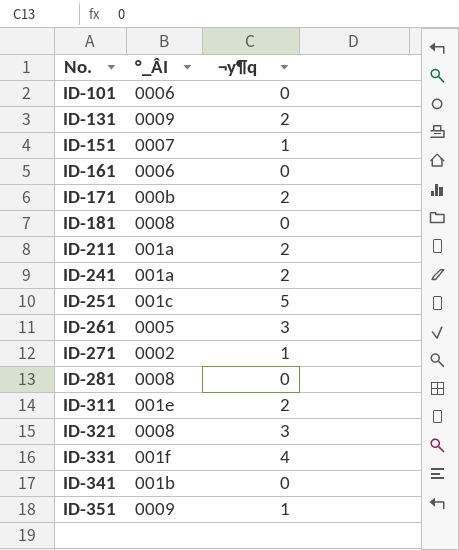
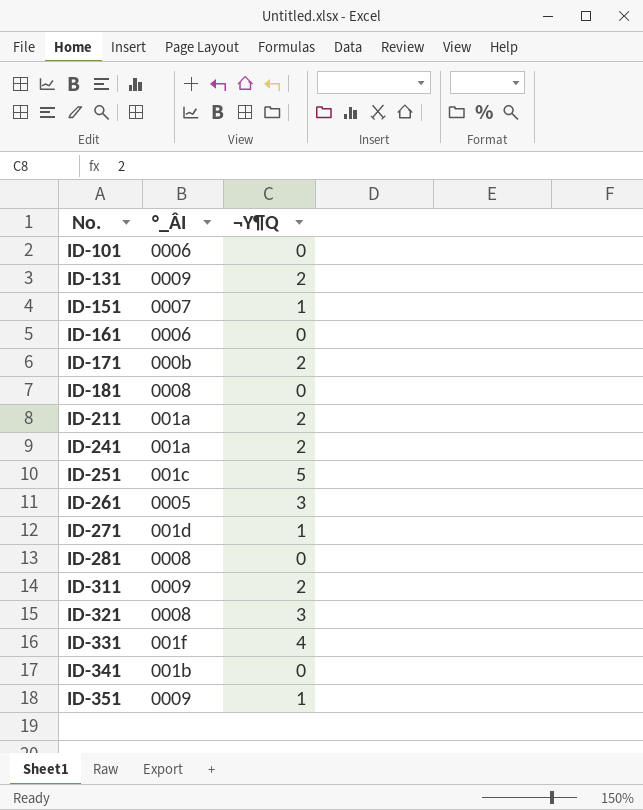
column name: ¬y¶q -> ¬Y¶Q
ID-271 | °_ÂI: 0002 -> 001d
ID-311 | °_ÂI: 001e -> 0009

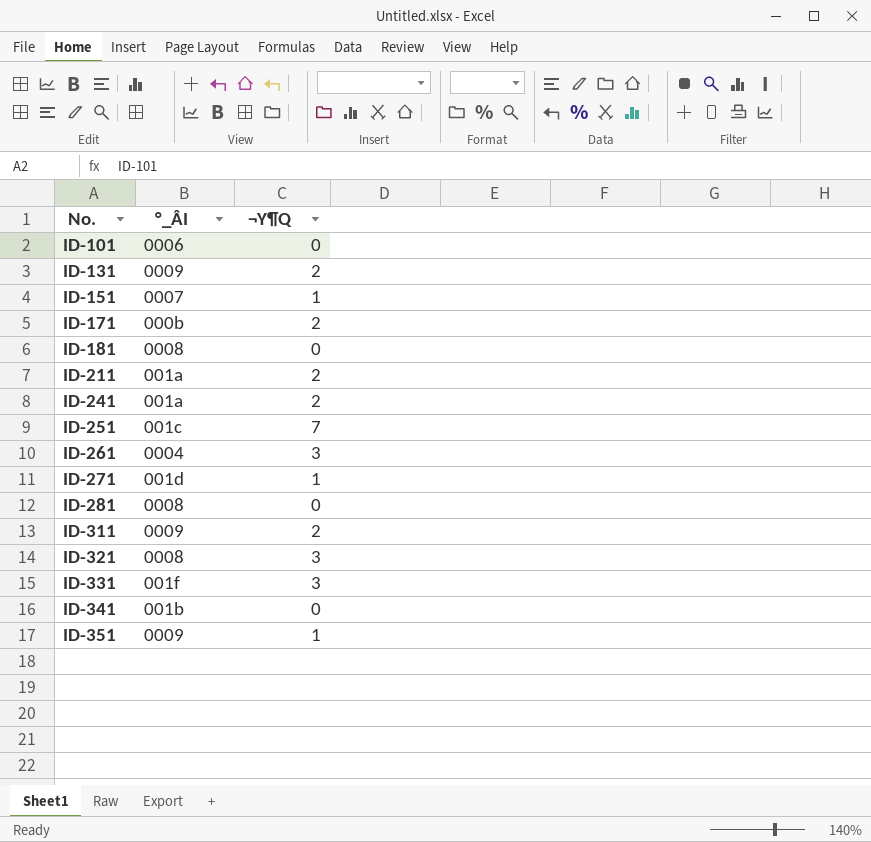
row ID-161: 0006 | 0 -> none
ID-251 | ¬Y¶Q: 5 -> 7
ID-261 | °_ÂI: 0005 -> 0004
ID-331 | ¬Y¶Q: 4 -> 3

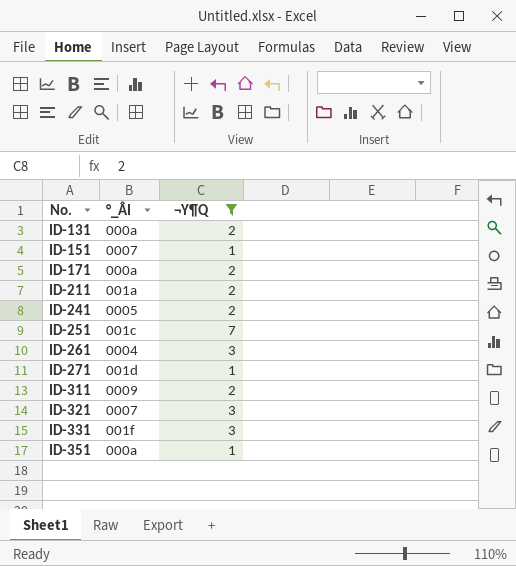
filter: none -> ¬Y¶Q != 0
ID-131 | °_ÂI: 0009 -> 000a
ID-171 | °_ÂI: 000b -> 000a
ID-241 | °_ÂI: 001a -> 0005
ID-321 | °_ÂI: 0008 -> 0007
ID-351 | °_ÂI: 0009 -> 000a

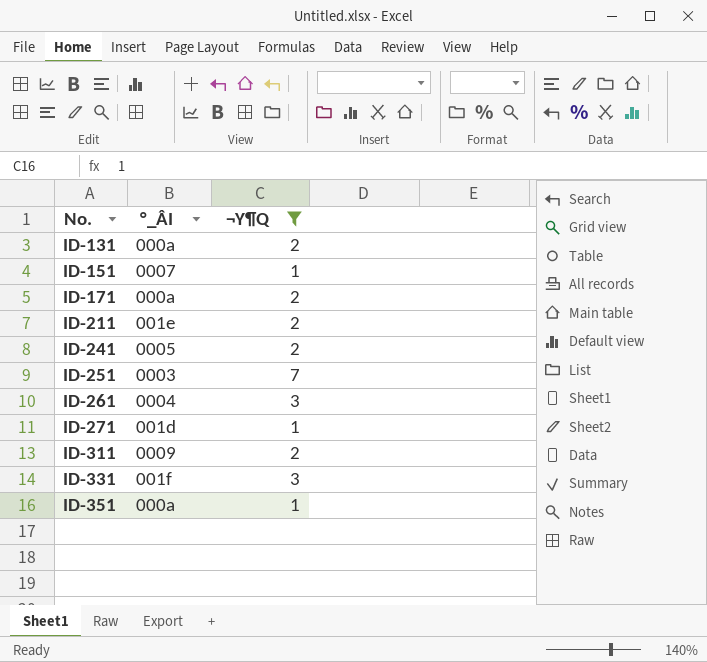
row ID-321: 0007 | 3 -> none
ID-211 | °_ÂI: 001a -> 001e
ID-251 | °_ÂI: 001c -> 0003

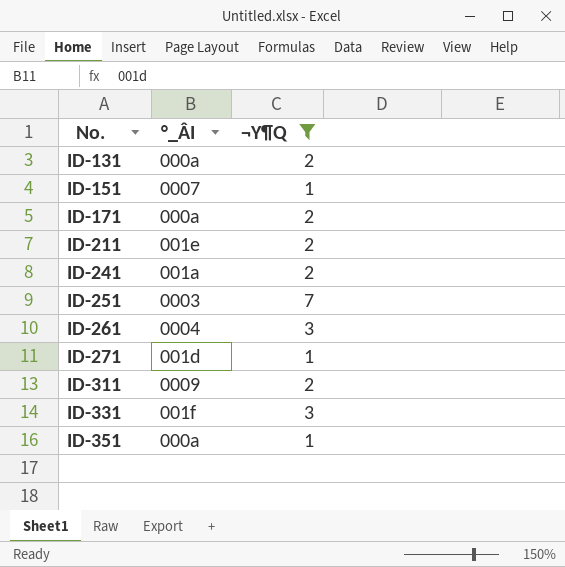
ID-241 | °_ÂI: 0005 -> 001a

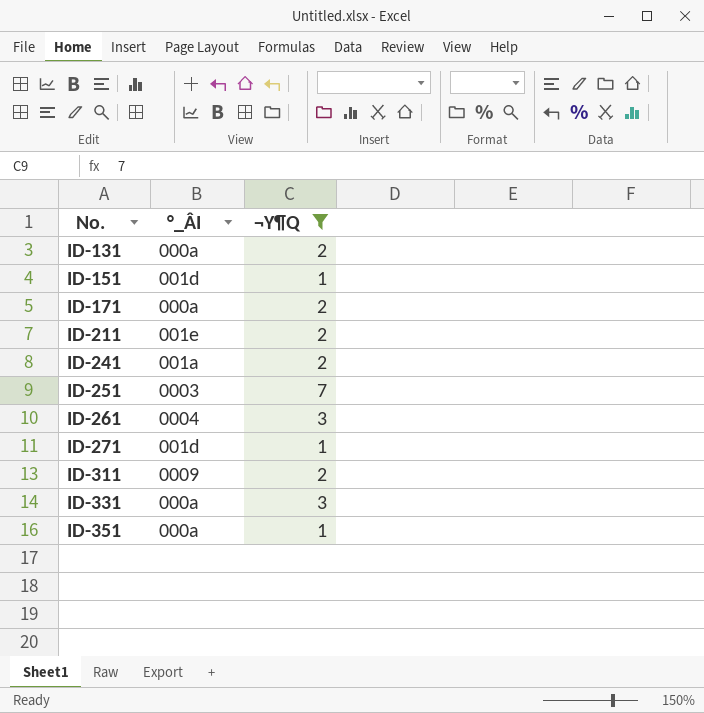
ID-151 | °_ÂI: 0007 -> 001d
ID-331 | °_ÂI: 001f -> 000a

